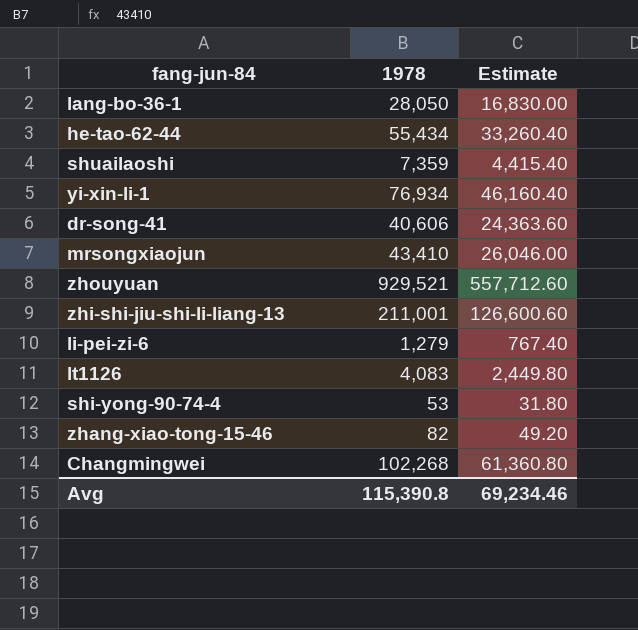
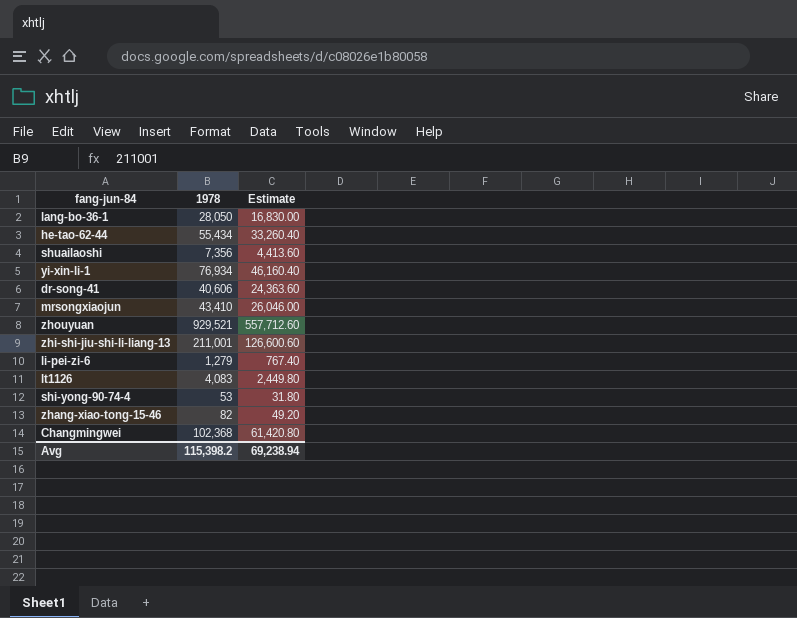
shuailaoshi | 1978: 7,359 -> 7,356
shuailaoshi | Estimate: 4,415.40 -> 4,413.60
Changmingwei | 1978: 102,268 -> 102,368
Changmingwei | Estimate: 61,360.80 -> 61,420.80
Avg | 1978: 115,390.8 -> 115,398.2
Avg | Estimate: 69,234.46 -> 69,238.94

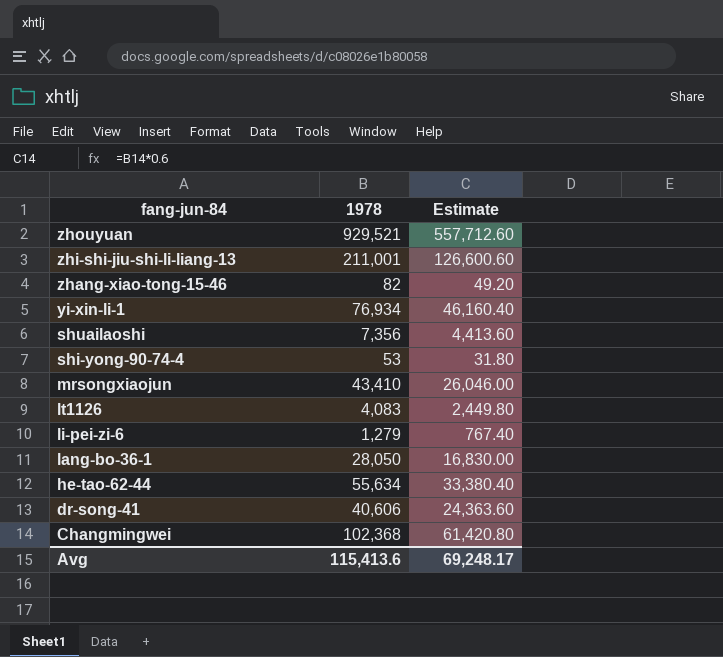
row order: none -> fang-jun-84 descending
he-tao-62-44 | 1978: 55,434 -> 55,634
he-tao-62-44 | Estimate: 33,260.40 -> 33,380.40
Avg | 1978: 115,398.2 -> 115,413.6
Avg | Estimate: 69,238.94 -> 69,248.17

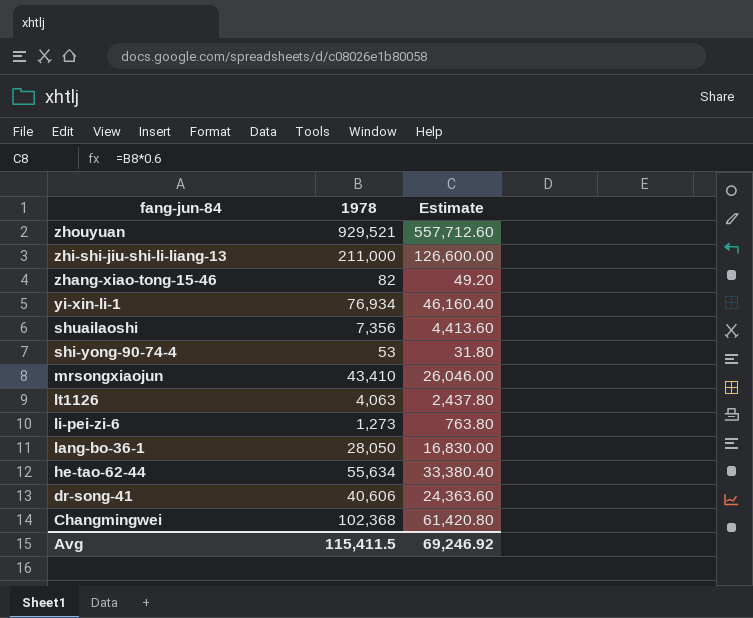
zhi-shi-jiu-shi-li-liang-13 | 1978: 211,001 -> 211,000
zhi-shi-jiu-shi-li-liang-13 | Estimate: 126,600.60 -> 126,600.00
lt1126 | 1978: 4,083 -> 4,063
lt1126 | Estimate: 2,449.80 -> 2,437.80
li-pei-zi-6 | 1978: 1,279 -> 1,273
li-pei-zi-6 | Estimate: 767.40 -> 763.80
Avg | 1978: 115,413.6 -> 115,411.5
Avg | Estimate: 69,248.17 -> 69,246.92

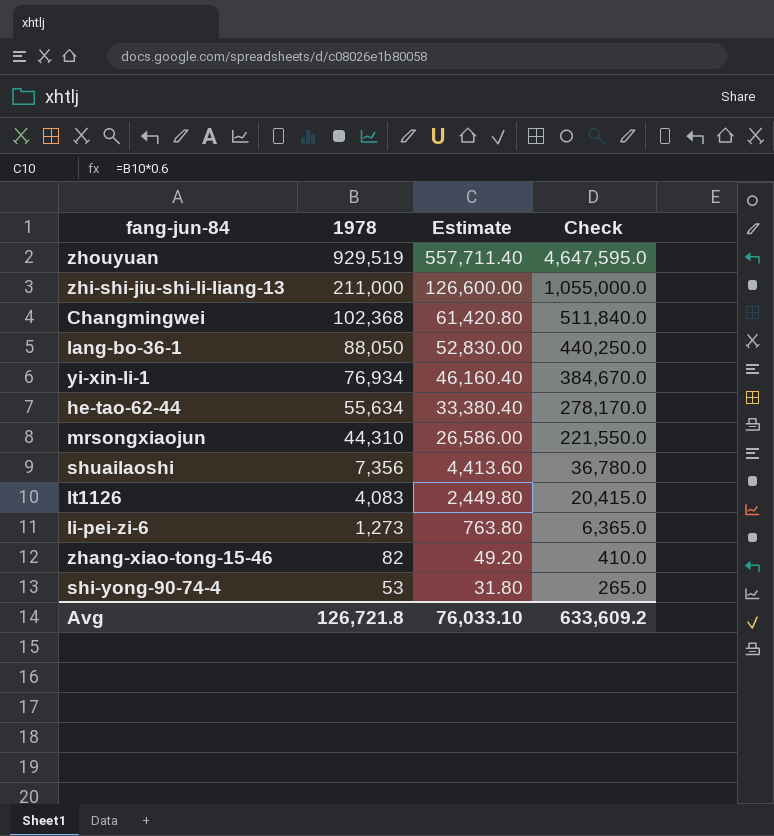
row order: fang-jun-84 descending -> 1978 descending
column Check | formula: none -> [1978] * 5
row dr-song-41: 40,606 | 24,363.60 -> none
zhouyuan | 1978: 929,521 -> 929,519
zhouyuan | Estimate: 557,712.60 -> 557,711.40
lang-bo-36-1 | 1978: 28,050 -> 88,050
lang-bo-36-1 | Estimate: 16,830.00 -> 52,830.00
mrsongxiaojun | 1978: 43,410 -> 44,310
mrsongxiaojun | Estimate: 26,046.00 -> 26,586.00
lt1126 | 1978: 4,063 -> 4,083
lt1126 | Estimate: 2,437.80 -> 2,449.80
Avg | 1978: 115,411.5 -> 126,721.8
Avg | Estimate: 69,246.92 -> 76,033.10

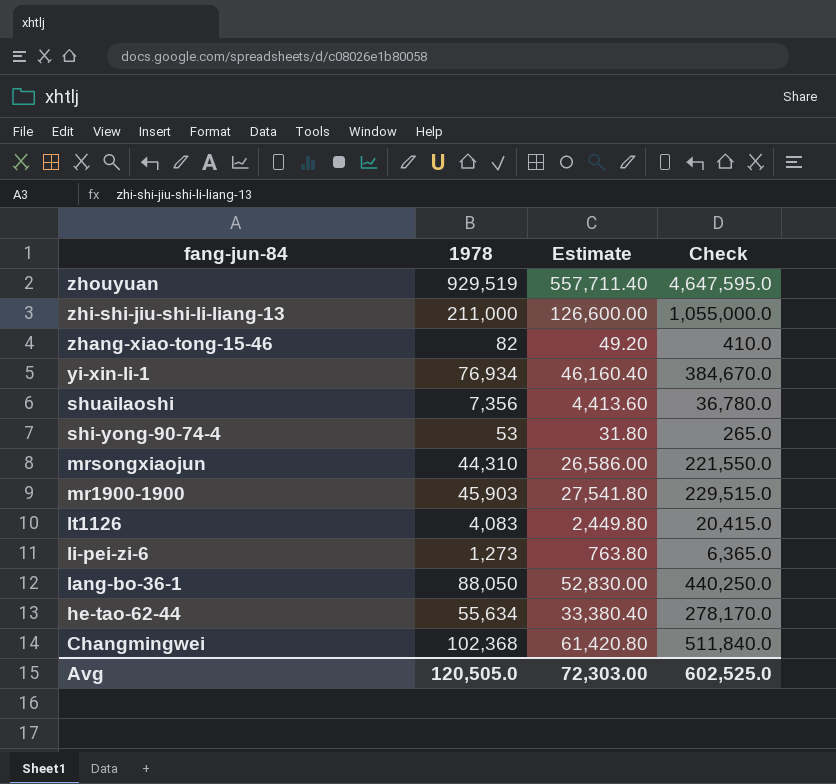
row order: 1978 descending -> fang-jun-84 descending
row mr1900-1900: none -> 45,903 | 27,541.80 | 229,515.0
Avg | 1978: 126,721.8 -> 120,505.0
Avg | Estimate: 76,033.10 -> 72,303.00
Avg | Check: 633,609.2 -> 602,525.0

